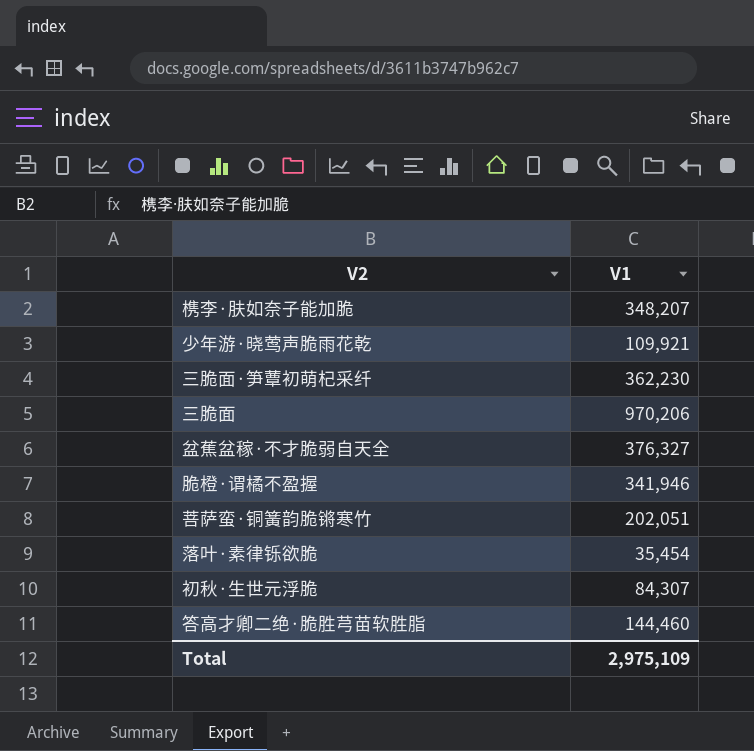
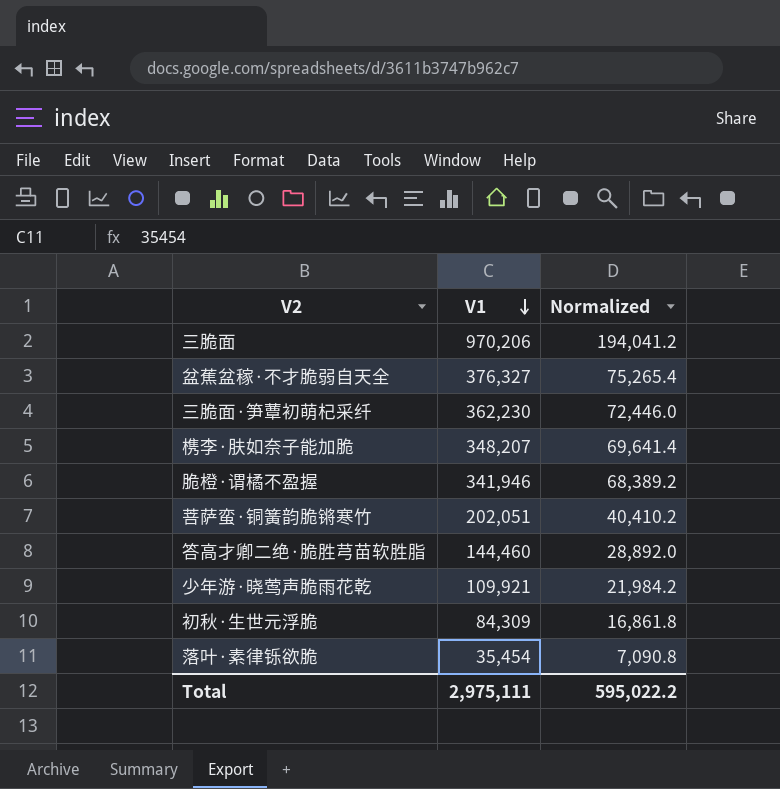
row order: none -> V1 descending
column Normalized | formula: none -> [V1] * 0.2
初秋·生世元浮脆 | V1: 84,307 -> 84,309
Total | V1: 2,975,109 -> 2,975,111

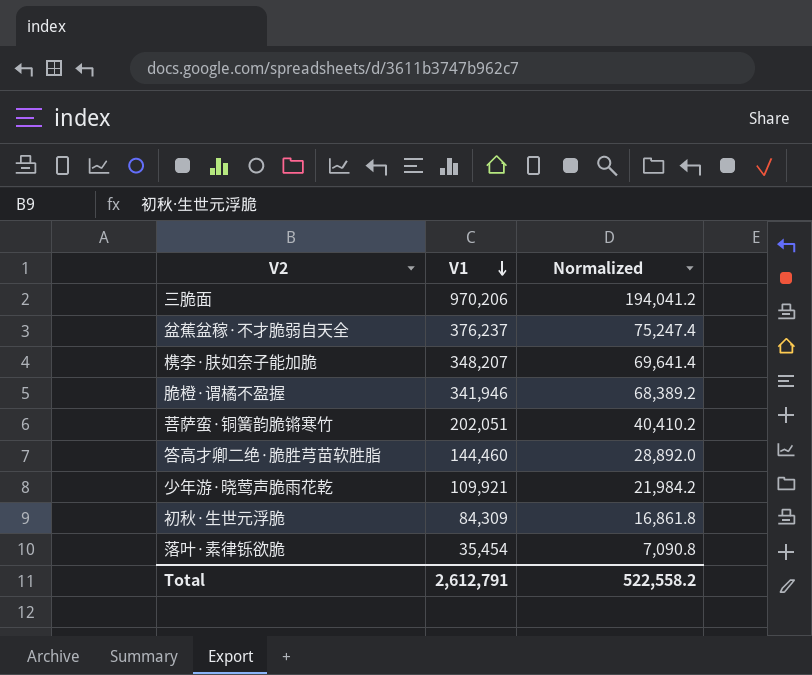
row 三脆面·笋蕈初萌杞采纤: 362,230 | 72,446.0 -> none
盆蕉盆稼·不才脆弱自天全 | V1: 376,327 -> 376,237
盆蕉盆稼·不才脆弱自天全 | Normalized: 75,265.4 -> 75,247.4
Total | V1: 2,975,111 -> 2,612,791
Total | Normalized: 595,022.2 -> 522,558.2

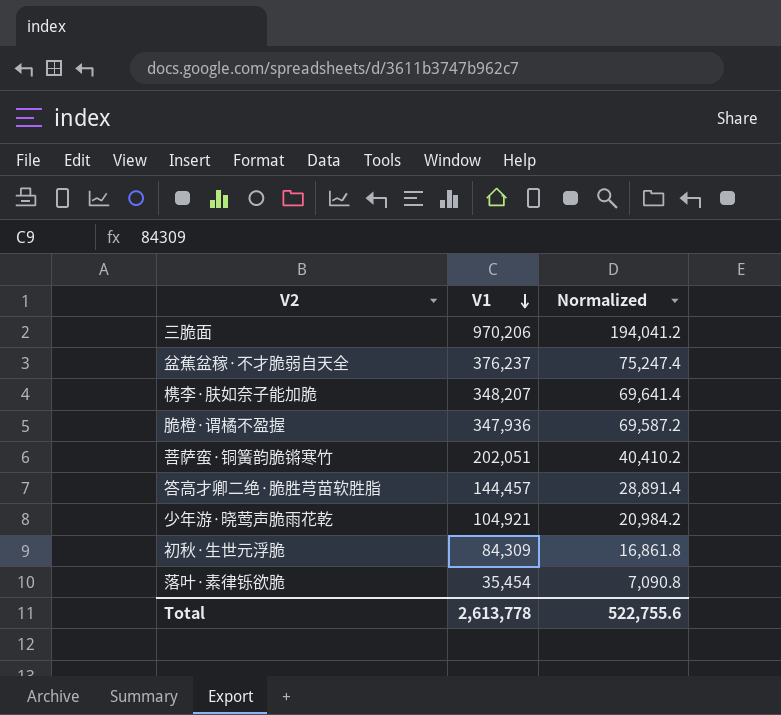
脆橙·谓橘不盈握 | V1: 341,946 -> 347,936
脆橙·谓橘不盈握 | Normalized: 68,389.2 -> 69,587.2
答高才卿二绝·脆胜芎苗软胜脂 | V1: 144,460 -> 144,457
答高才卿二绝·脆胜芎苗软胜脂 | Normalized: 28,892.0 -> 28,891.4
少年游·晓莺声脆雨花乾 | V1: 109,921 -> 104,921
少年游·晓莺声脆雨花乾 | Normalized: 21,984.2 -> 20,984.2
Total | V1: 2,612,791 -> 2,613,778
Total | Normalized: 522,558.2 -> 522,755.6

